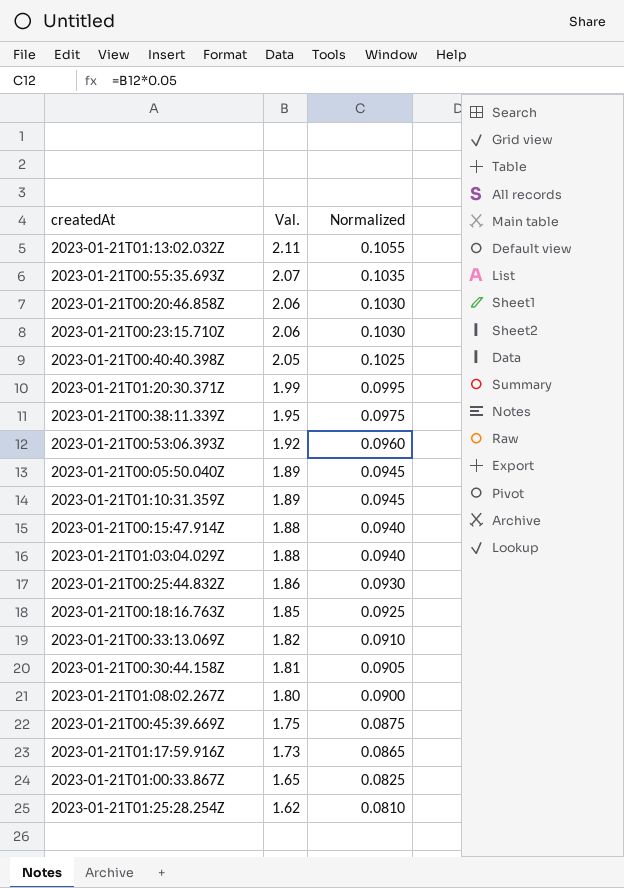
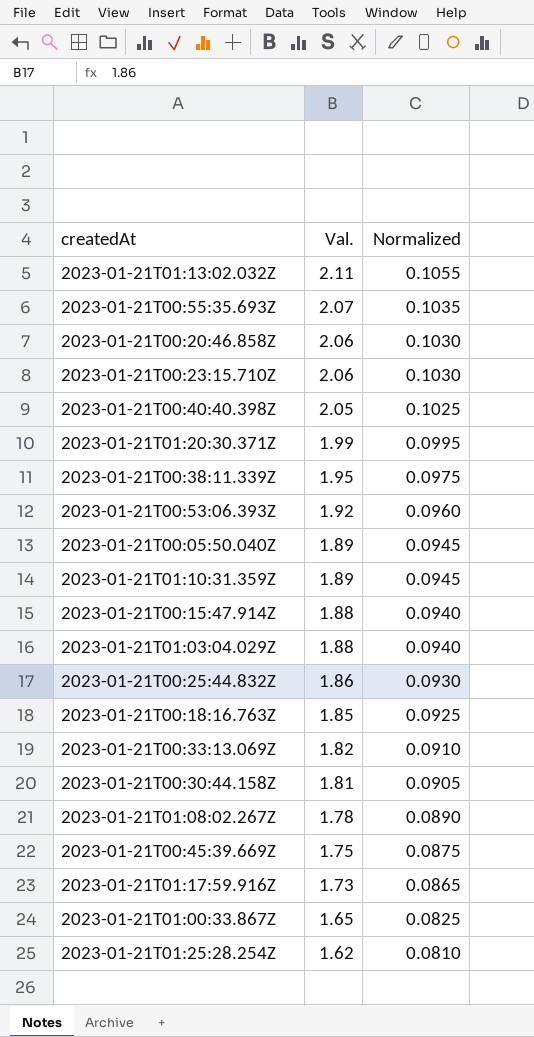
2023-01-21T01:08:02.267Z | Val.: 1.80 -> 1.78
2023-01-21T01:08:02.267Z | Normalized: 0.0900 -> 0.0890

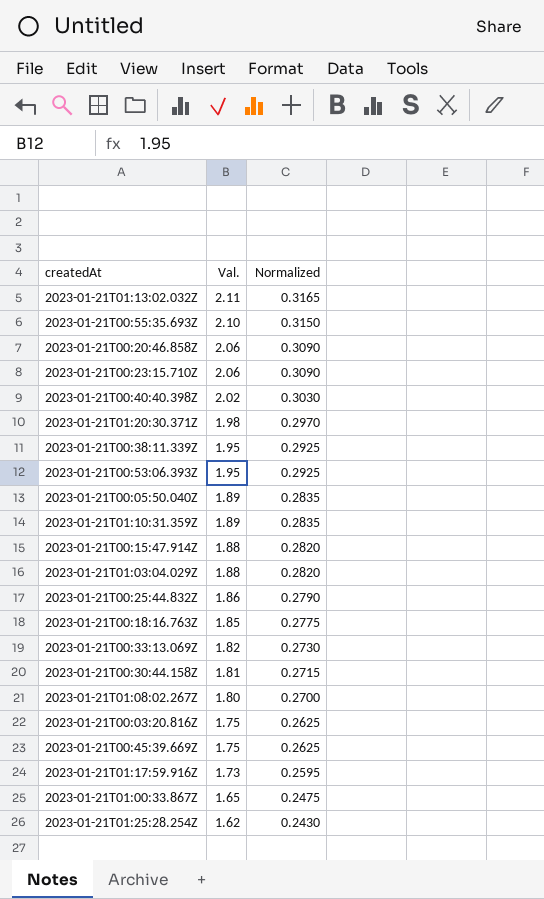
column Normalized | formula: [Val.] * 0.05 -> [Val.] * 0.15
2023-01-21T00:55:35.693Z | Val.: 2.07 -> 2.10
2023-01-21T00:40:40.398Z | Val.: 2.05 -> 2.02
2023-01-21T01:20:30.371Z | Val.: 1.99 -> 1.98
2023-01-21T00:53:06.393Z | Val.: 1.92 -> 1.95
2023-01-21T01:08:02.267Z | Val.: 1.78 -> 1.80
row 2023-01-21T00:03:20.816Z: none -> 1.75 | 0.2625

